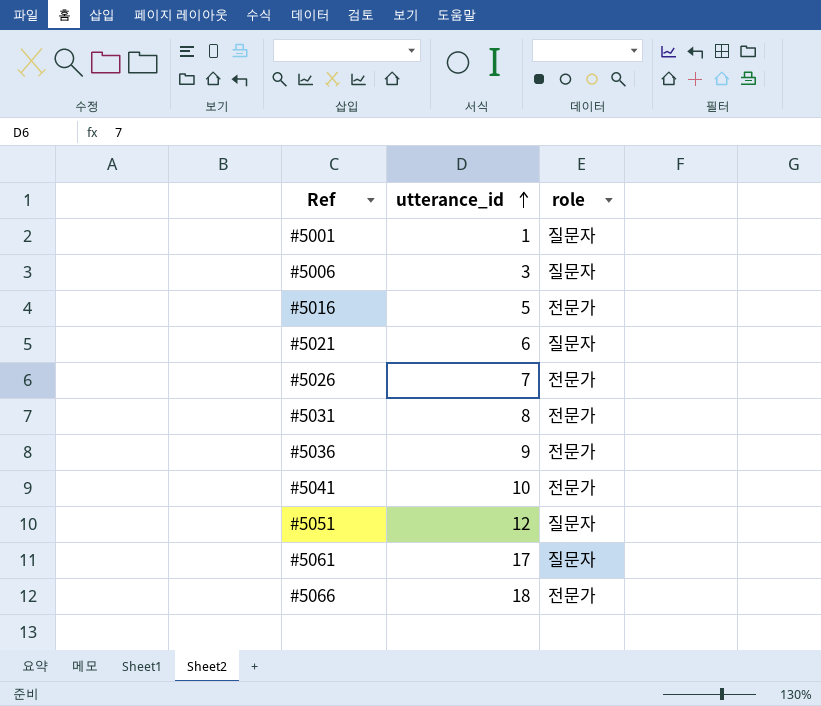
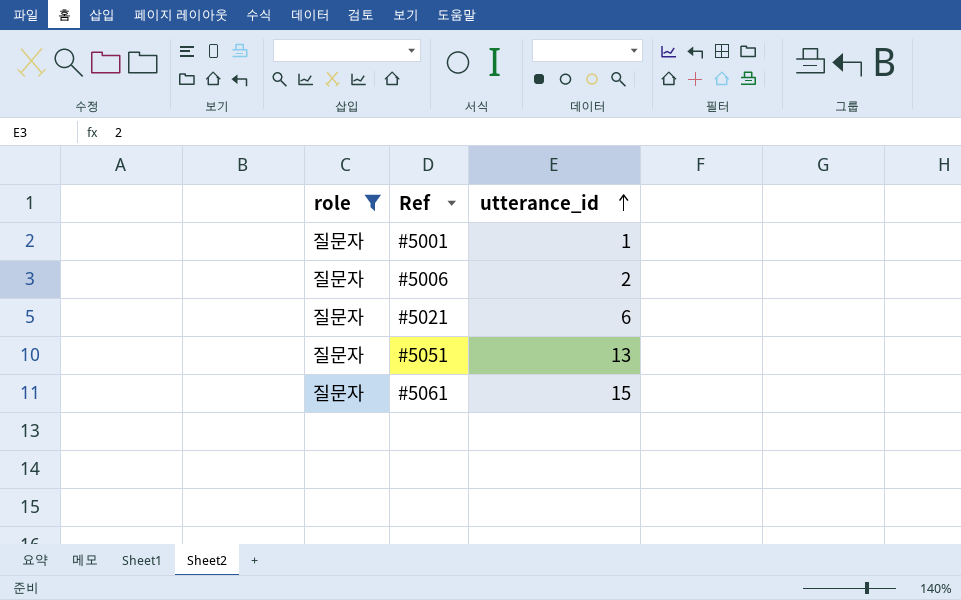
filter: none -> role = 질문자
column role | position: 3 -> 1
#5006 | utterance_id: 3 -> 2
#5051 | utterance_id: 12 -> 13
#5061 | utterance_id: 17 -> 15

